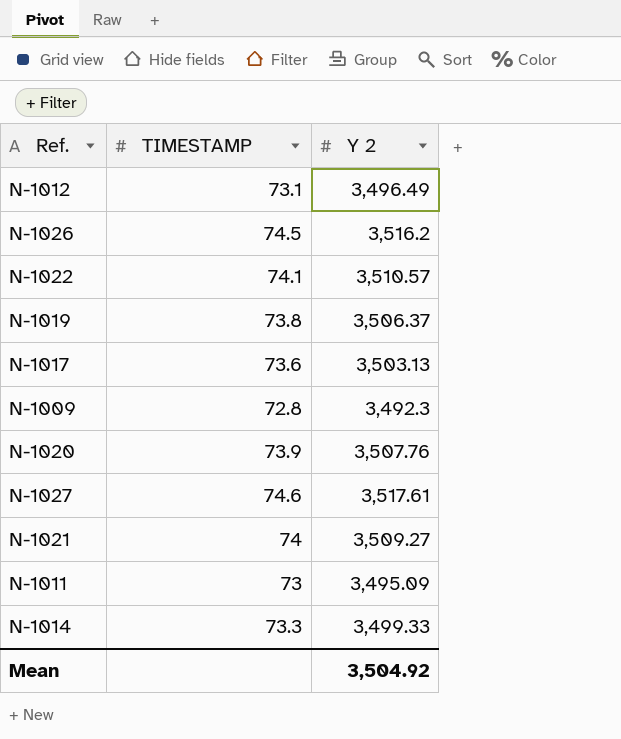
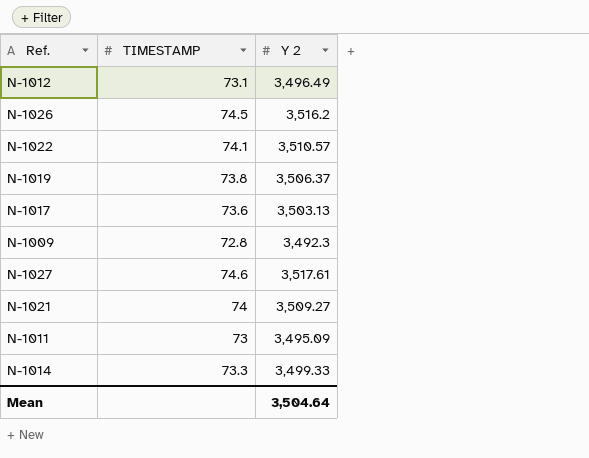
row N-1020: 73.9 | 3,507.76 -> none
Mean | Y 2: 3,504.92 -> 3,504.64

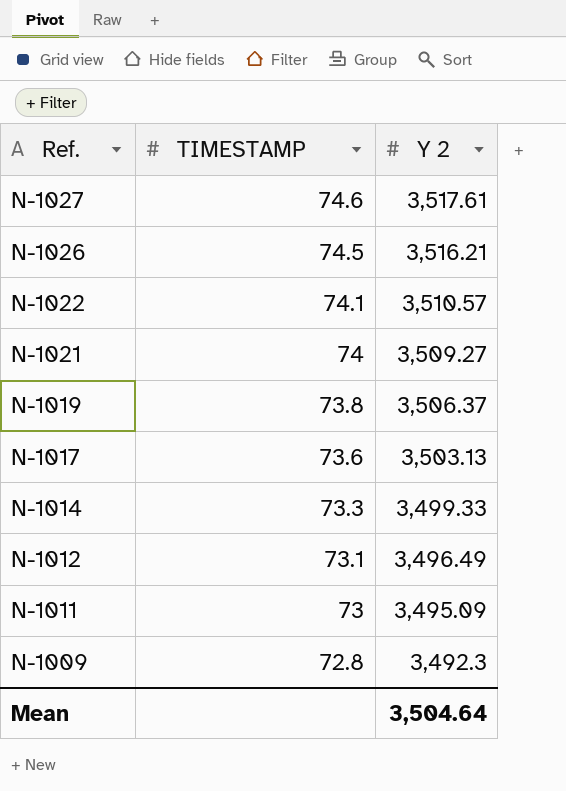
row order: none -> Ref. descending
N-1026 | Y 2: 3,516.2 -> 3,516.21

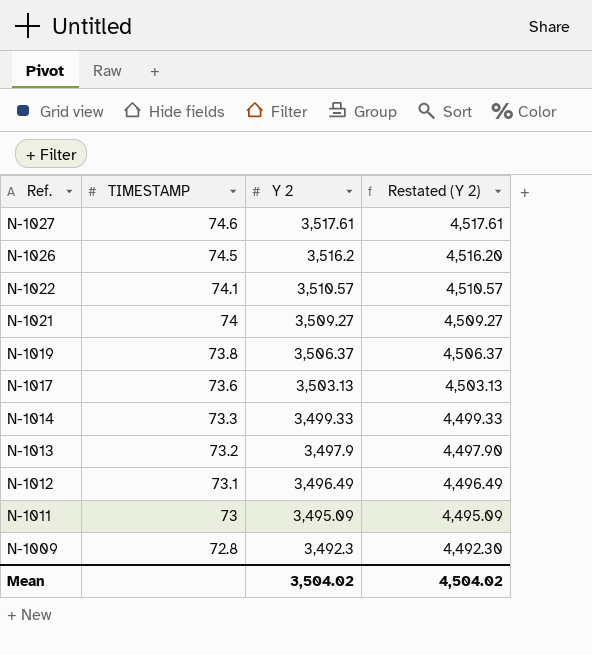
column Restated (Y 2) | formula: none -> [Y 2] + 1000
N-1026 | Y 2: 3,516.21 -> 3,516.2
row N-1013: none -> 73.2 | 3,497.9 | 4,497.90
Mean | Y 2: 3,504.64 -> 3,504.02

